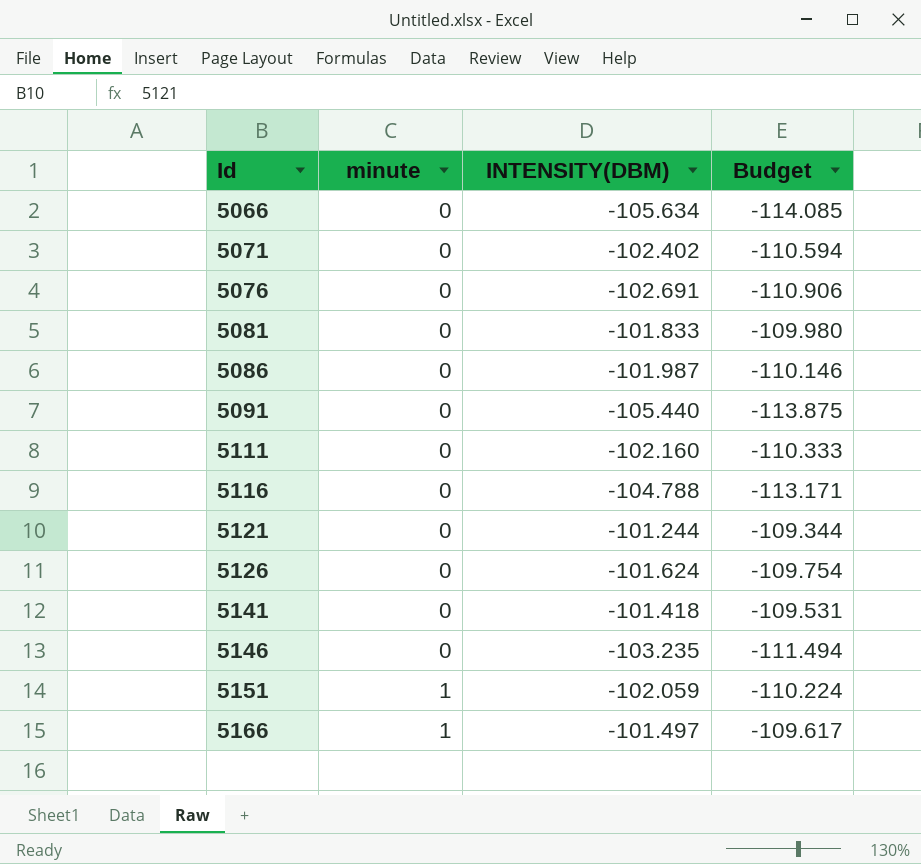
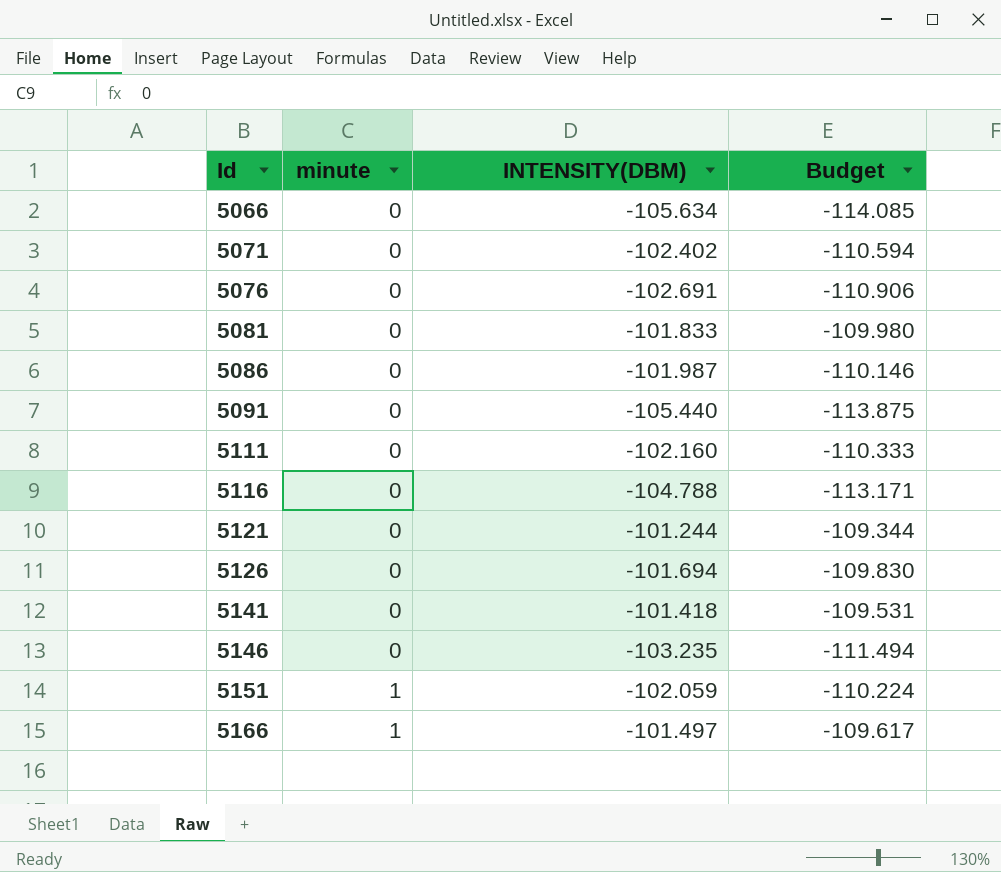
5126 | INTENSITY(DBM): -101.624 -> -101.694
5126 | Budget: -109.754 -> -109.830

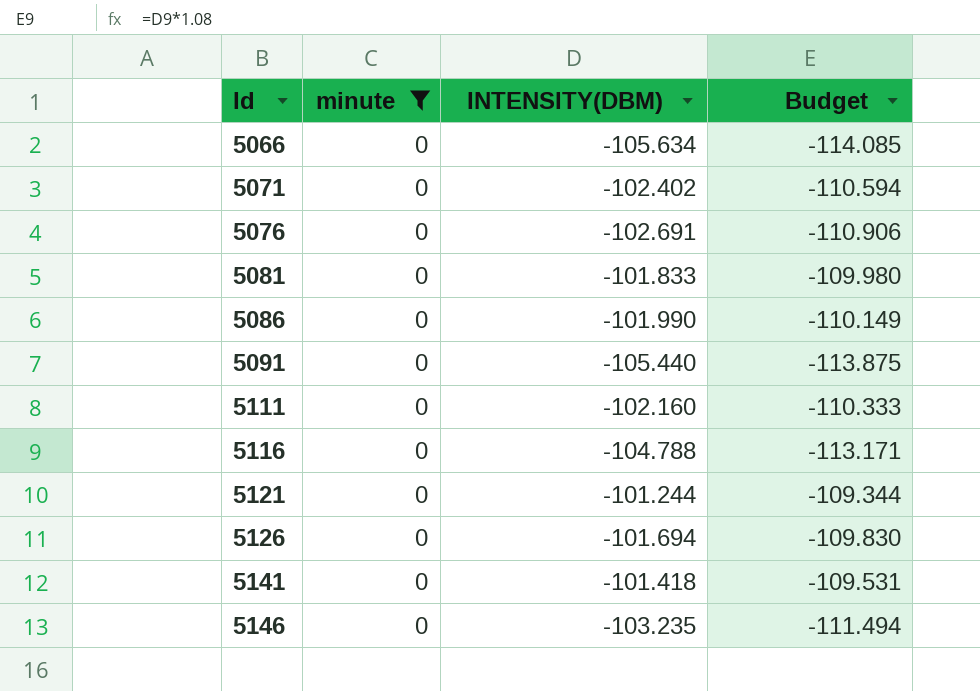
filter: none -> minute = 0
5086 | INTENSITY(DBM): -101.987 -> -101.990
5086 | Budget: -110.146 -> -110.149

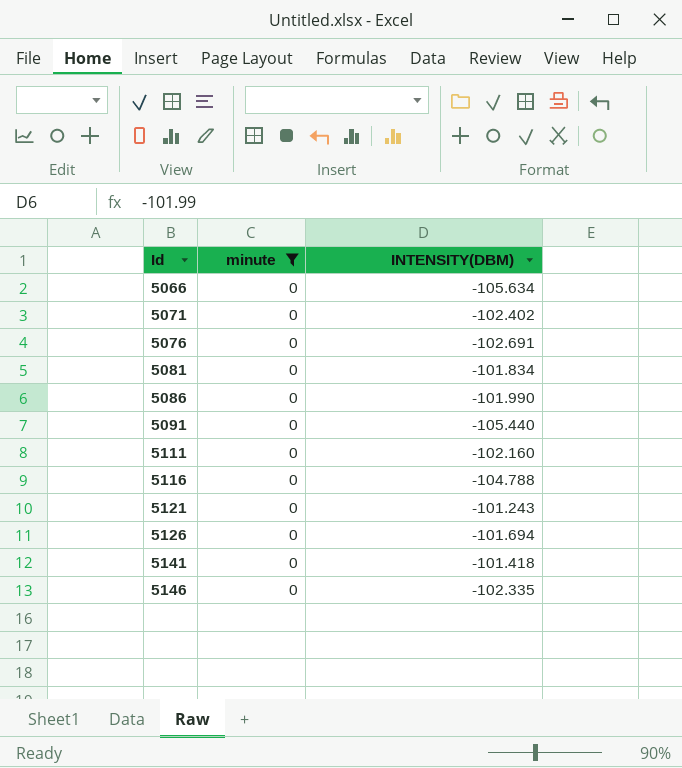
column Budget | formula: [INTENSITY(DBM)] * 1.08 -> none
5081 | INTENSITY(DBM): -101.833 -> -101.834
5121 | INTENSITY(DBM): -101.244 -> -101.243
5146 | INTENSITY(DBM): -103.235 -> -102.335

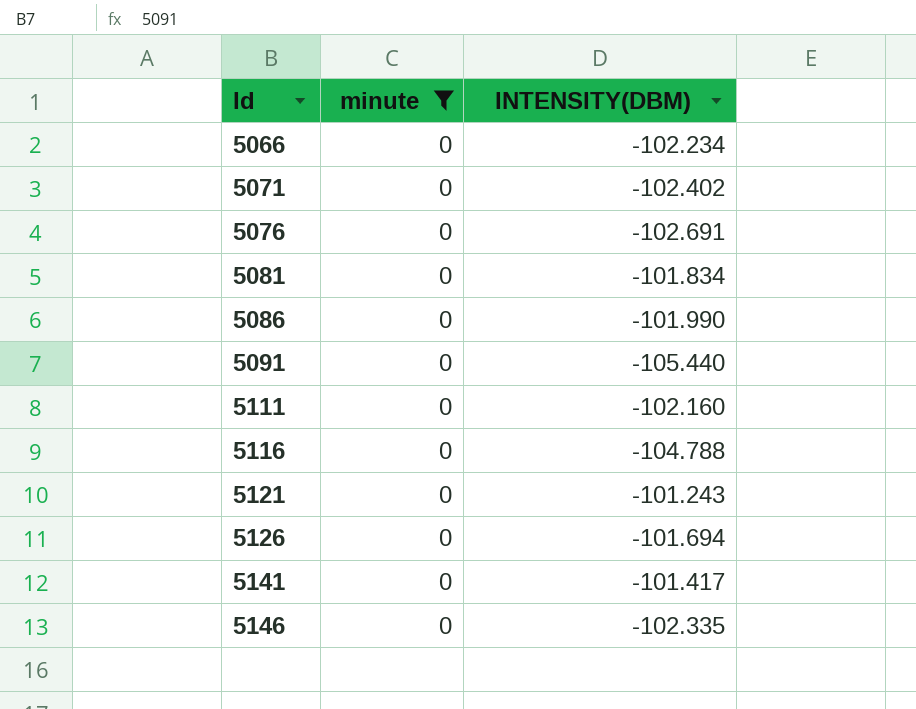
5066 | INTENSITY(DBM): -105.634 -> -102.234
5141 | INTENSITY(DBM): -101.418 -> -101.417

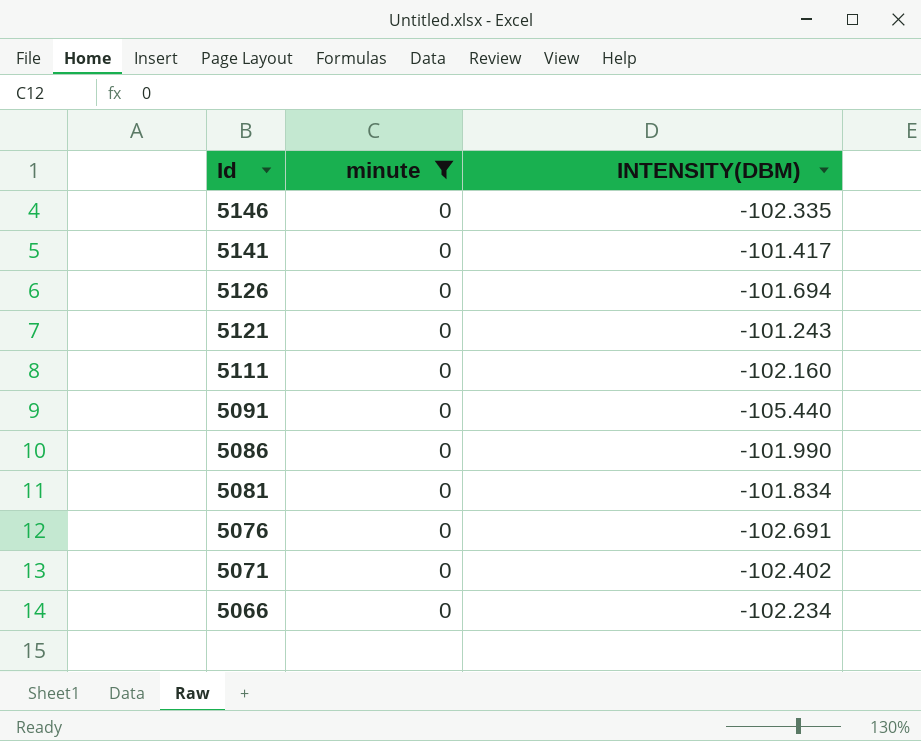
row order: Id ascending -> Id descending
row 5116: 0 | -104.788 -> none

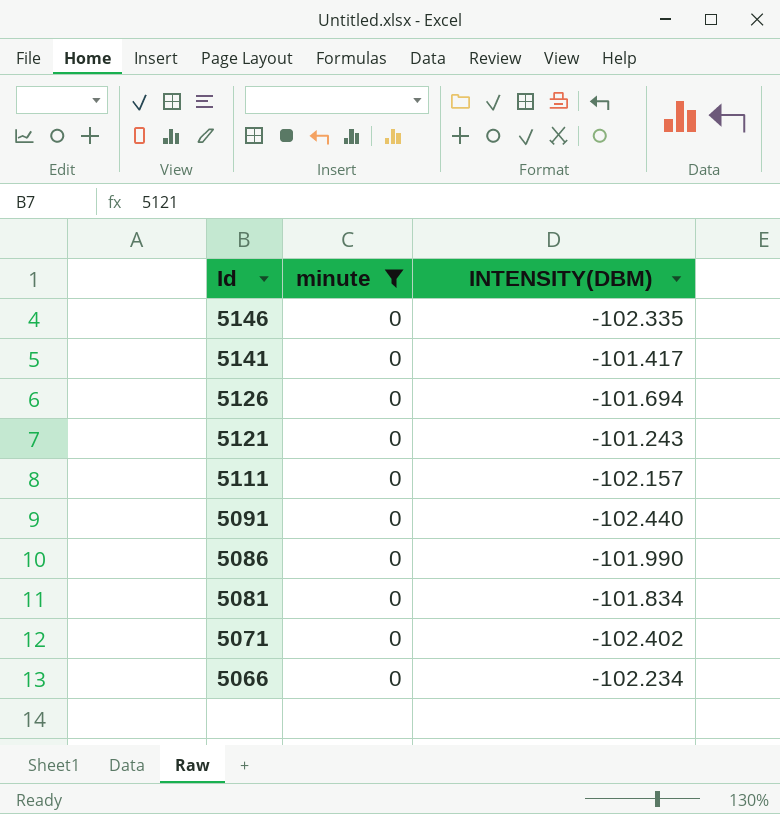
row 5076: 0 | -102.691 -> none
5111 | INTENSITY(DBM): -102.160 -> -102.157
5091 | INTENSITY(DBM): -105.440 -> -102.440

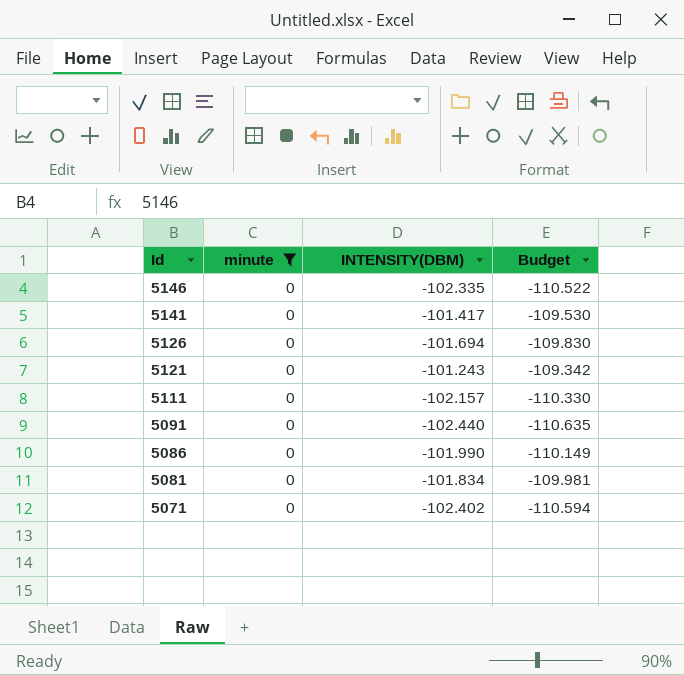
column Budget | formula: none -> [INTENSITY(DBM)] * 1.08
row 5066: 0 | -102.234 -> none

